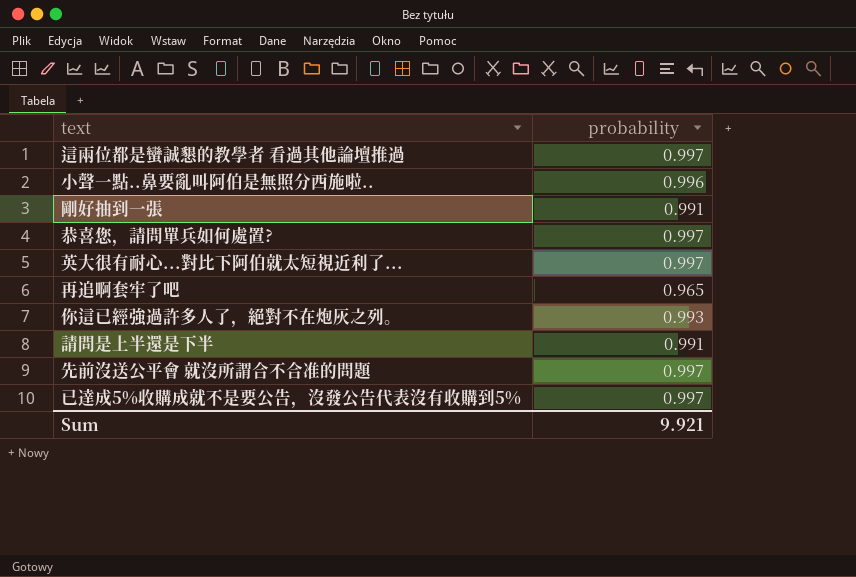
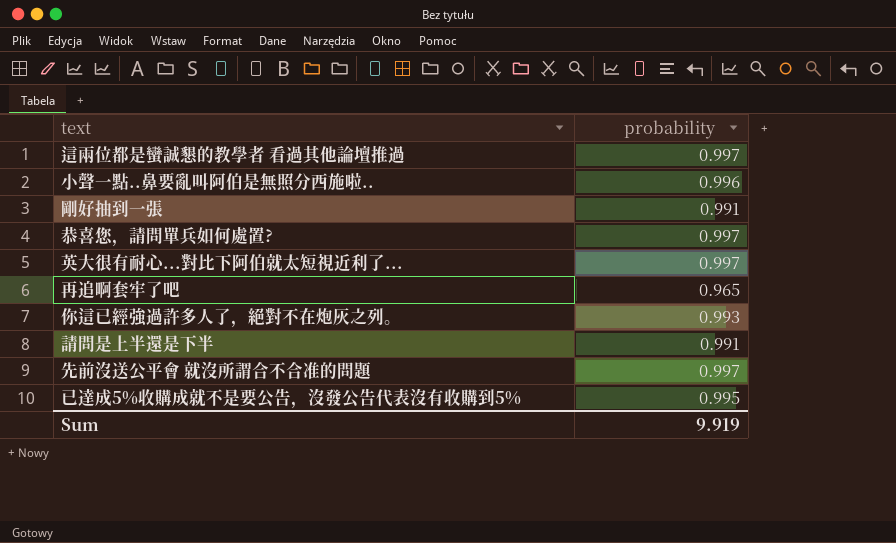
已達成5%收購成就不是要公告，沒發公告代表沒有收購到5% | probability: 0.997 -> 0.995
Sum | probability: 9.921 -> 9.919

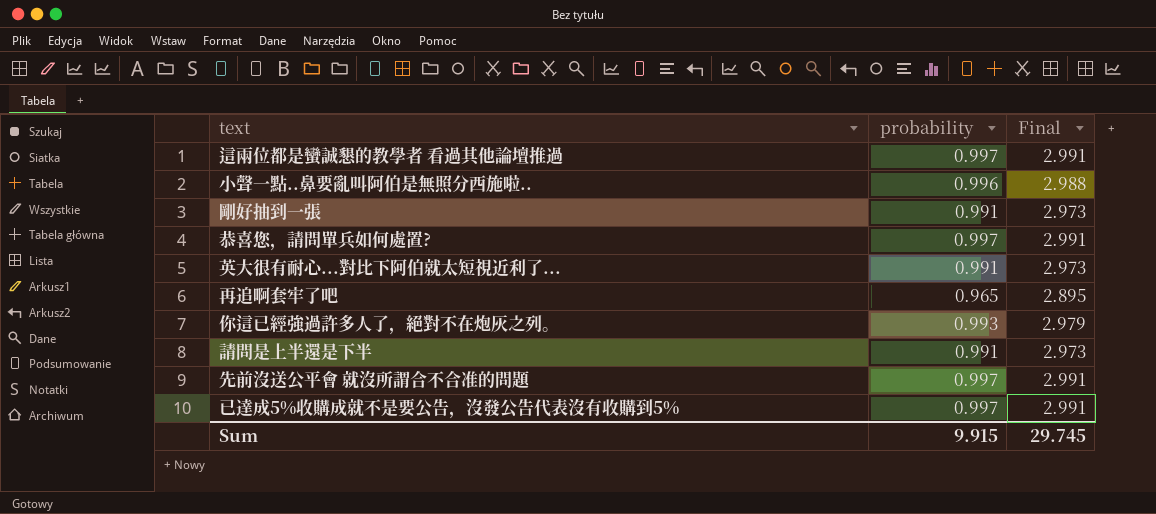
column Final | formula: none -> [probability] * 3
英大很有耐心...對比下阿伯就太短視近利了... | probability: 0.997 -> 0.991
已達成5%收購成就不是要公告，沒發公告代表沒有收購到5% | probability: 0.995 -> 0.997
Sum | probability: 9.919 -> 9.915

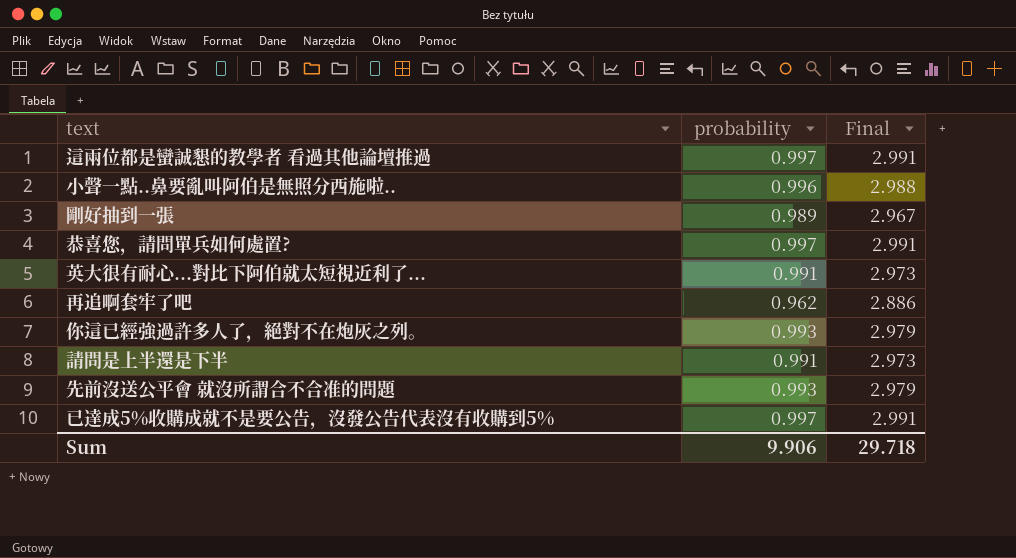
剛好抽到一張 | probability: 0.991 -> 0.989
剛好抽到一張 | Final: 2.973 -> 2.967
再追啊套牢了吧 | probability: 0.965 -> 0.962
再追啊套牢了吧 | Final: 2.895 -> 2.886
先前沒送公平會 就沒所謂合不合准的問題 | probability: 0.997 -> 0.993
先前沒送公平會 就沒所謂合不合准的問題 | Final: 2.991 -> 2.979
Sum | probability: 9.915 -> 9.906
Sum | Final: 29.745 -> 29.718

